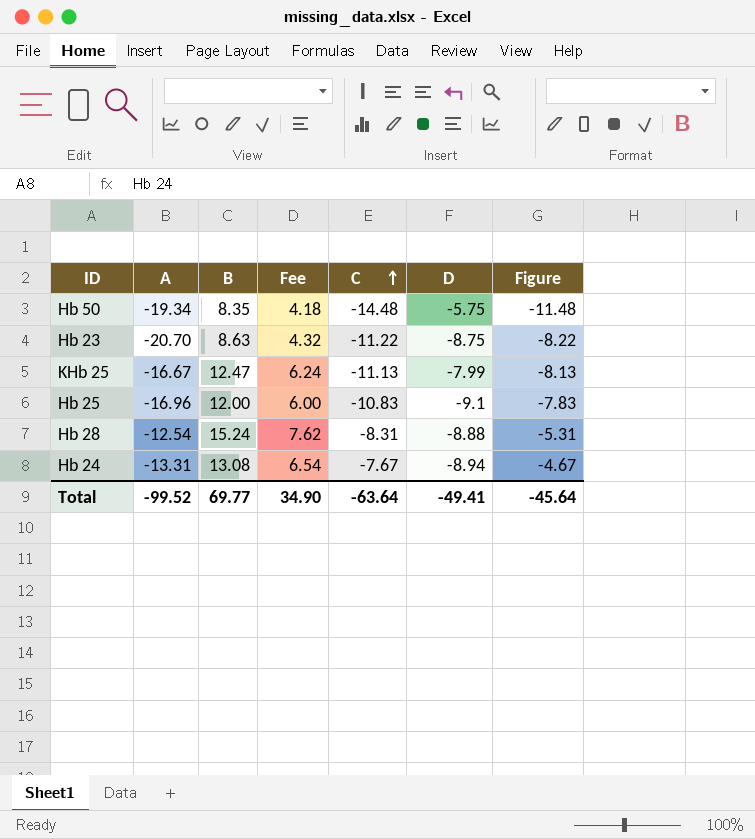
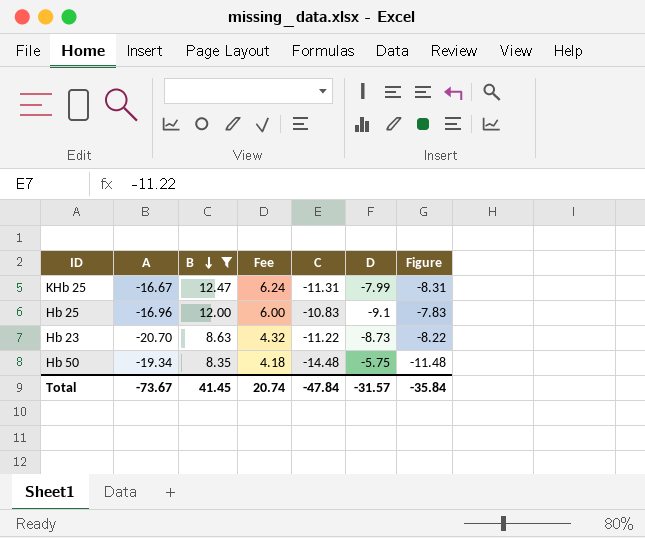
filter: none -> B <= 12.47
row order: C ascending -> B descending
KHb 25 | C: -11.13 -> -11.31
KHb 25 | Figure: -8.13 -> -8.31
Hb 23 | D: -8.75 -> -8.73
Total | A: -99.52 -> -73.67
Total | B: 69.77 -> 41.45
Total | Fee: 34.90 -> 20.74
Total | C: -63.64 -> -47.84
Total | D: -49.41 -> -31.57
Total | Figure: -45.64 -> -35.84

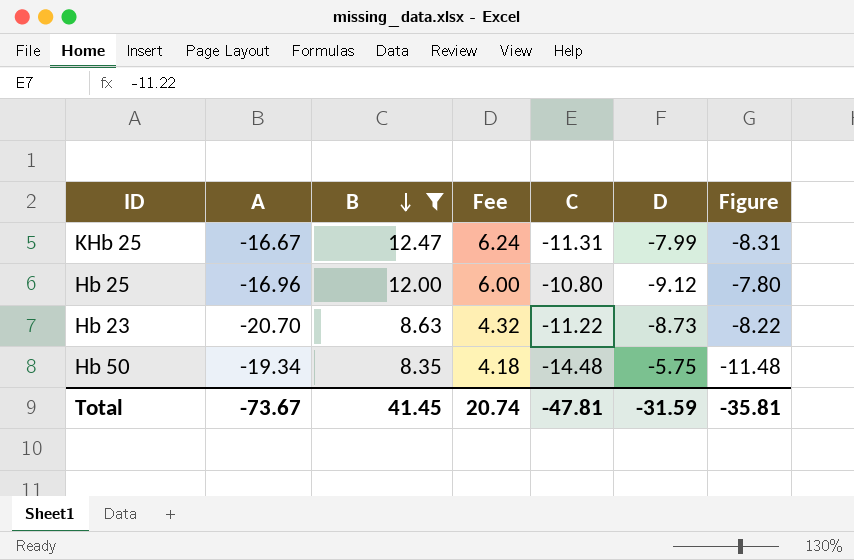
Hb 25 | C: -10.83 -> -10.80
Hb 25 | D: -9.1 -> -9.12
Hb 25 | Figure: -7.83 -> -7.80
Total | C: -47.84 -> -47.81
Total | D: -31.57 -> -31.59
Total | Figure: -35.84 -> -35.81

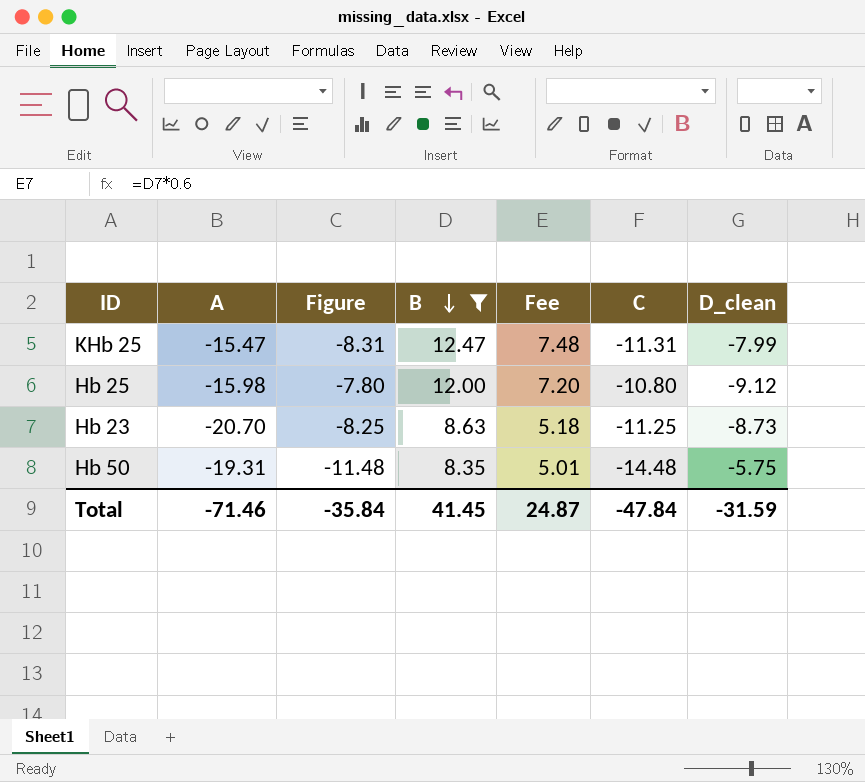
column Figure | position: 7 -> 3
column Fee | formula: [B] * 0.5 -> [B] * 0.6
column name: D -> D_clean
KHb 25 | A: -16.67 -> -15.47
Hb 25 | A: -16.96 -> -15.98
Hb 23 | Figure: -8.22 -> -8.25
Hb 23 | C: -11.22 -> -11.25
Hb 50 | A: -19.34 -> -19.31
Total | A: -73.67 -> -71.46
Total | Figure: -35.81 -> -35.84
Total | Fee: 20.74 -> 24.87
Total | C: -47.81 -> -47.84

